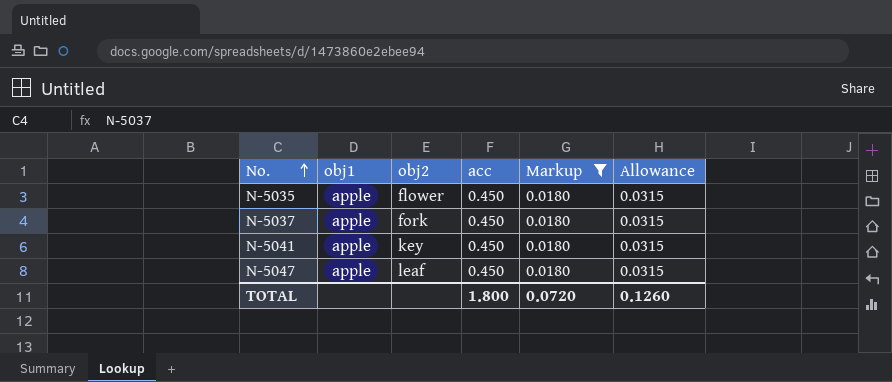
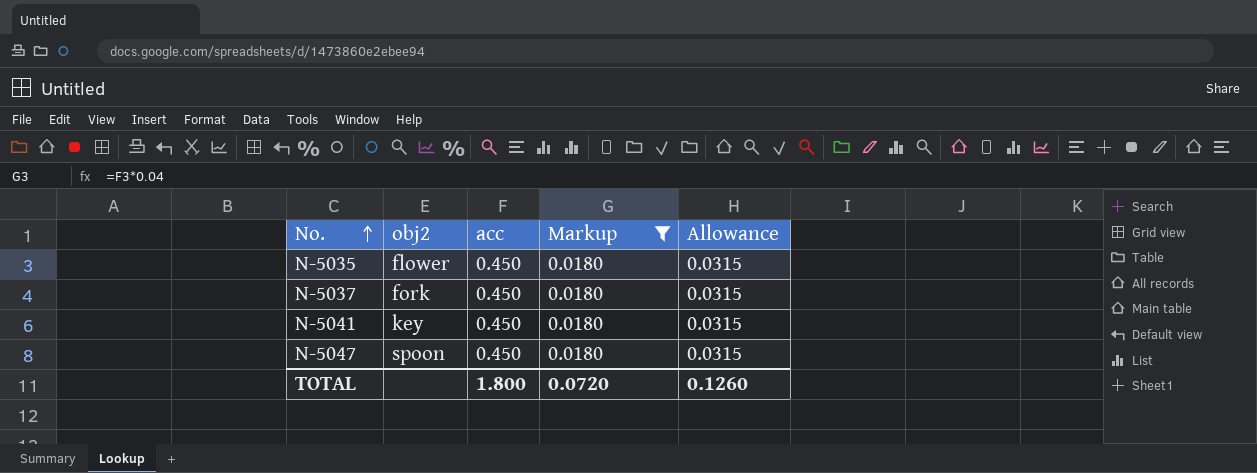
column obj1 | position: 2 -> none
N-5047 | obj2: leaf -> spoon

